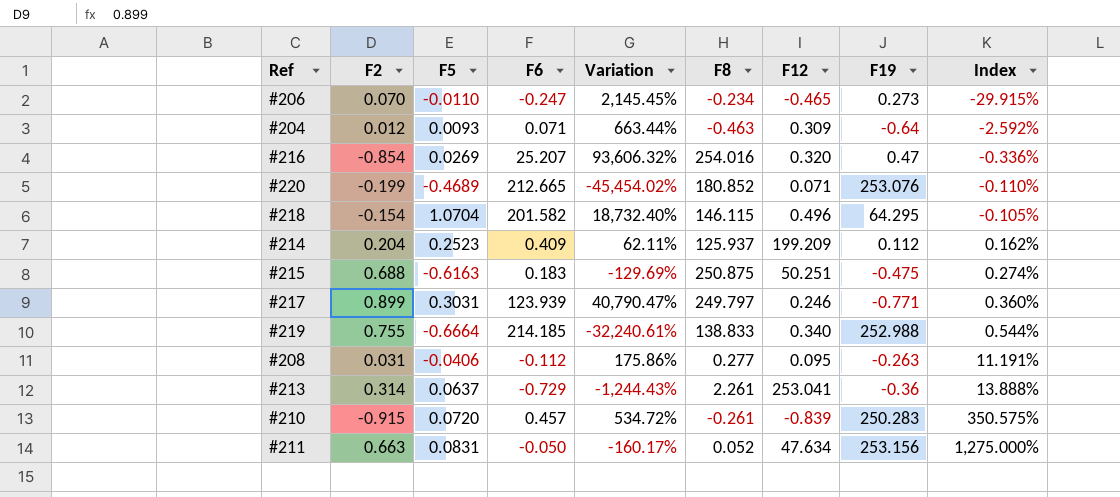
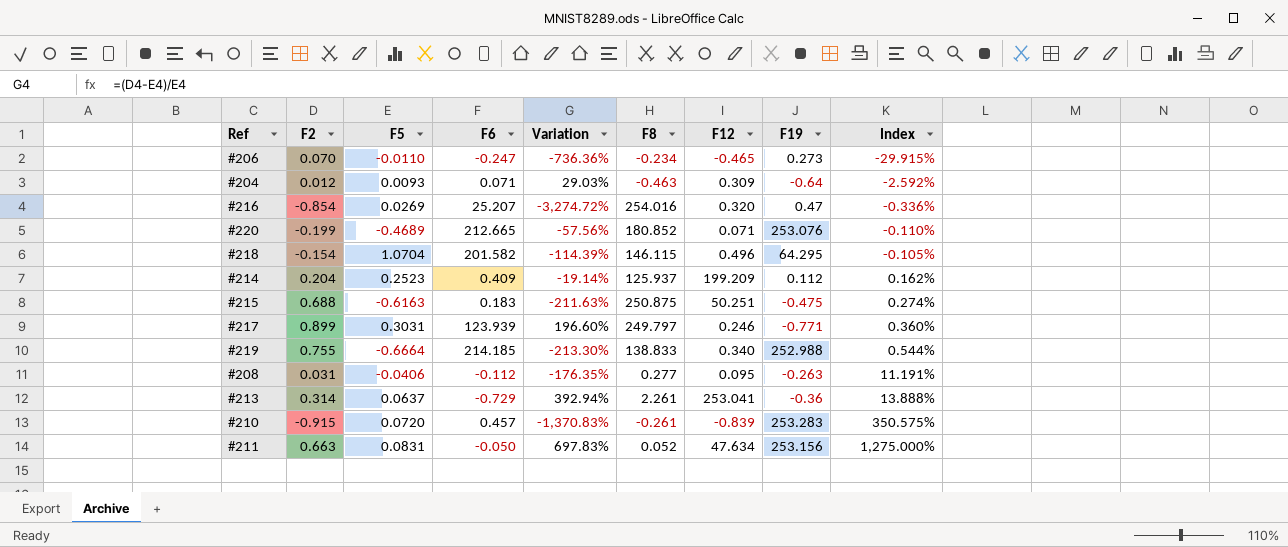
column Variation | formula: ([F6] - [F5]) / [F5] -> ([F2] - [F5]) / [F5]
#210 | F19: 250.283 -> 253.283

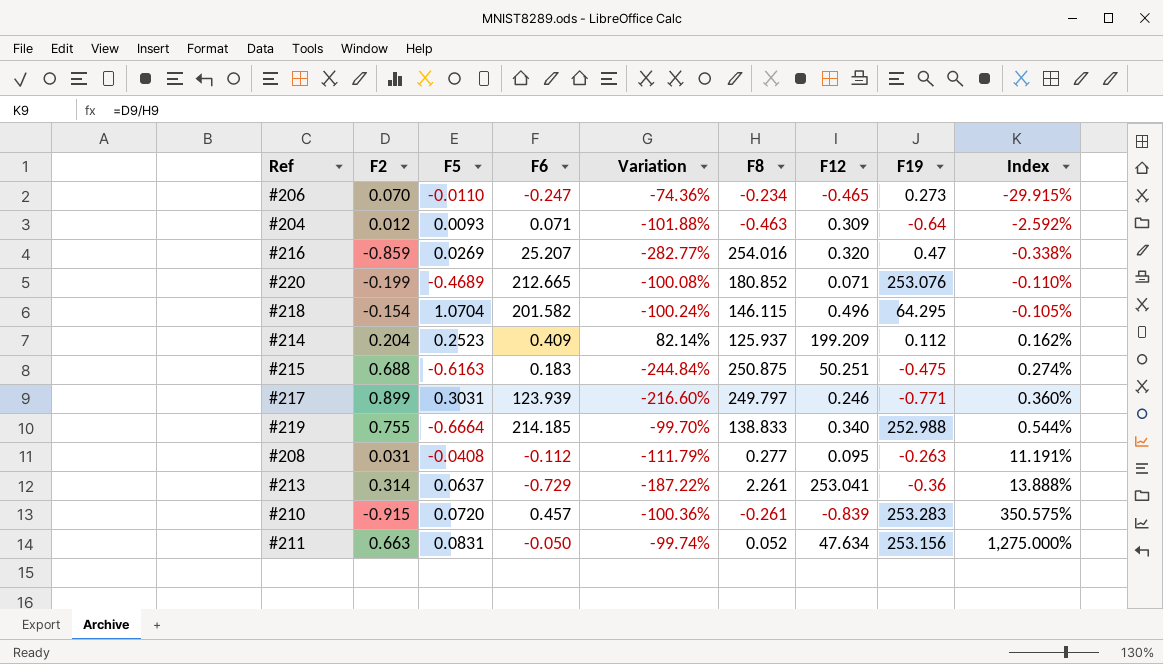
column Variation | formula: ([F2] - [F5]) / [F5] -> ([F2] - [F19]) / [F19]
#216 | F2: -0.854 -> -0.859
#216 | Index: -0.336% -> -0.338%
#208 | F5: -0.0406 -> -0.0408

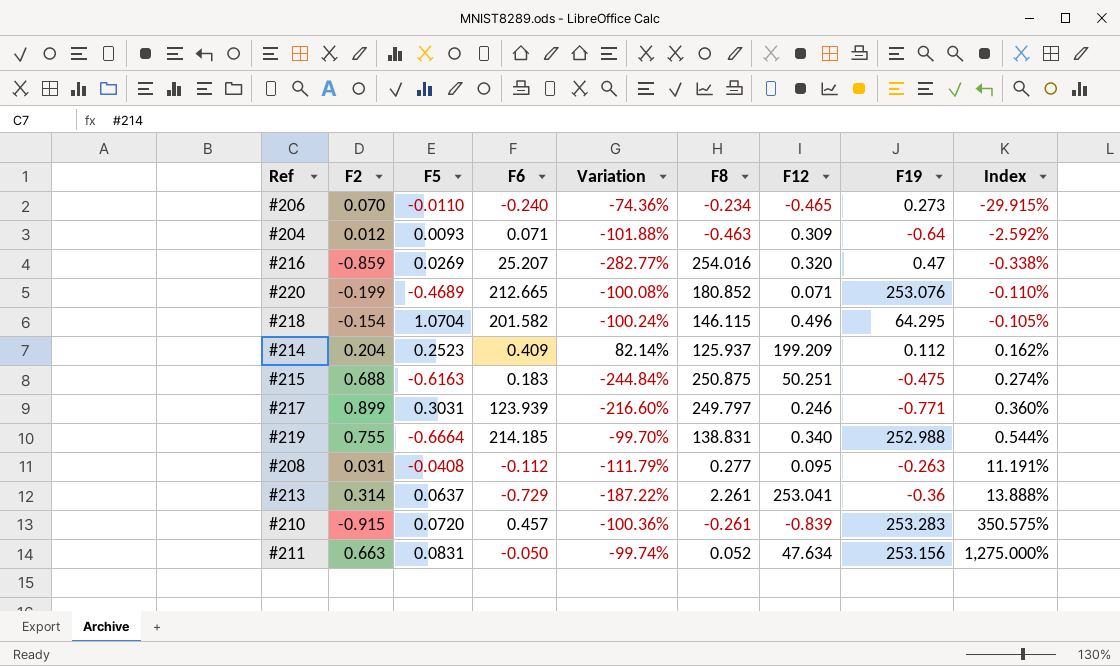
#206 | F6: -0.247 -> -0.240
#219 | F8: 138.833 -> 138.831

